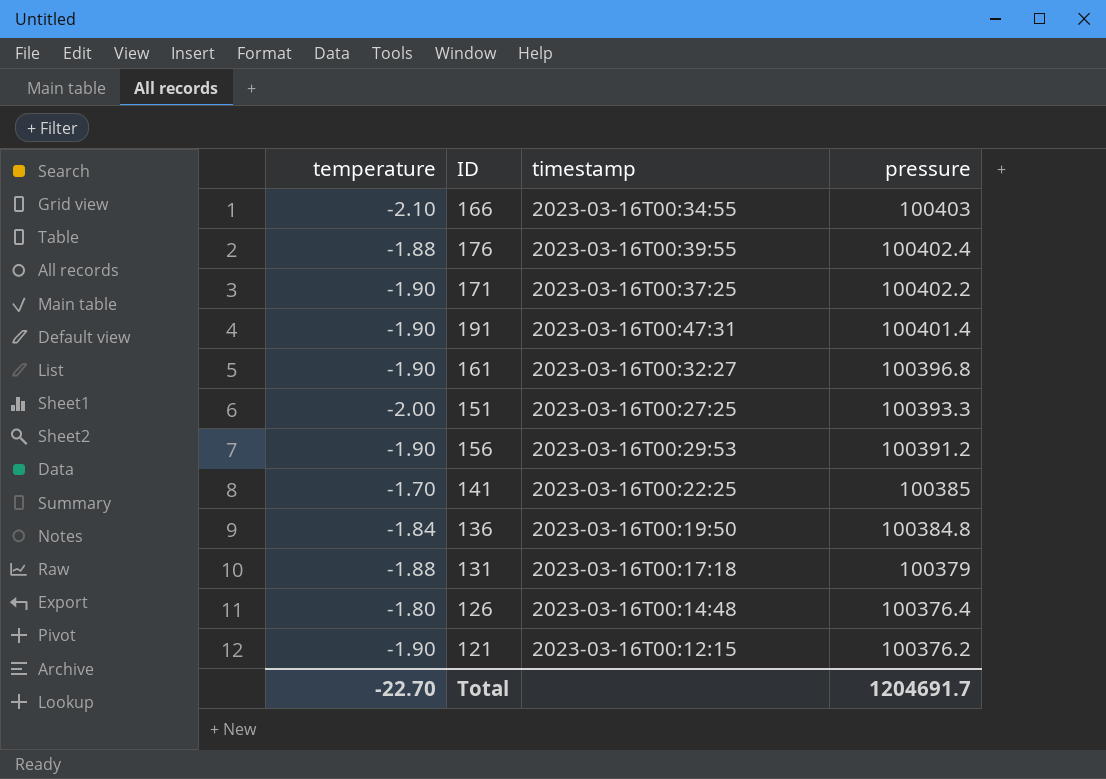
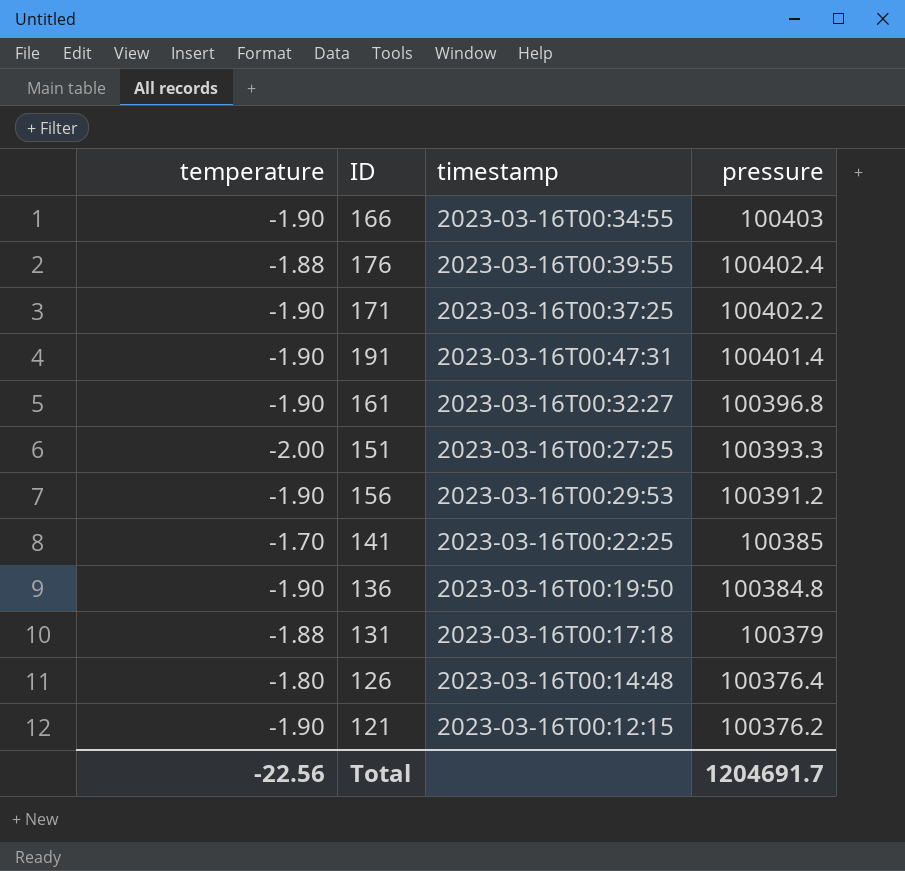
166 | temperature: -2.10 -> -1.90
136 | temperature: -1.84 -> -1.90
Total | temperature: -22.70 -> -22.56

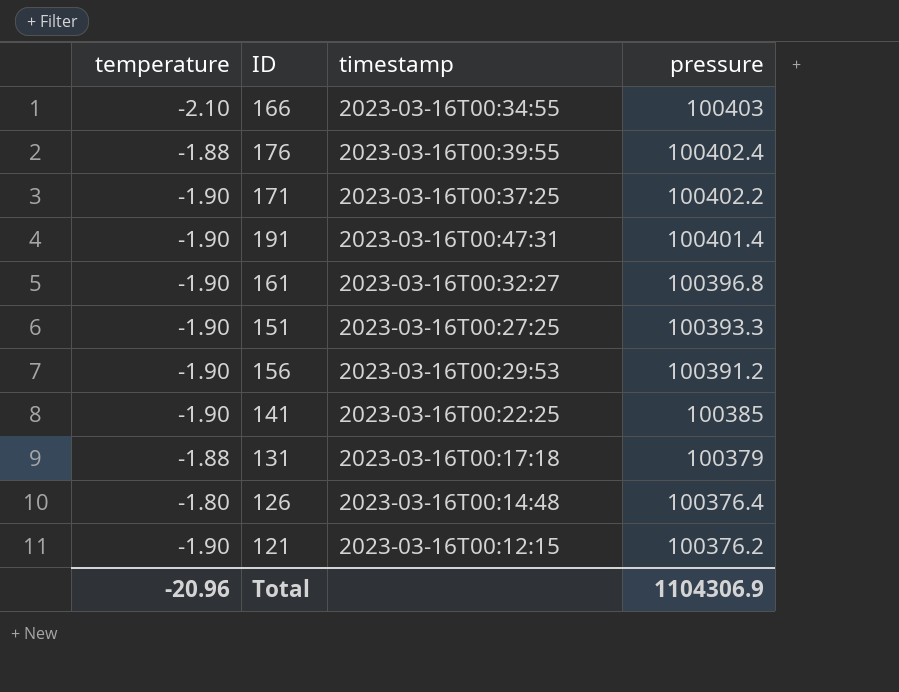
row 136: -1.90 | 2023-03-16T00:19:50 | 100384.8 -> none
166 | temperature: -1.90 -> -2.10
151 | temperature: -2.00 -> -1.90
141 | temperature: -1.70 -> -1.90
Total | temperature: -22.56 -> -20.96
Total | pressure: 1204691.7 -> 1104306.9

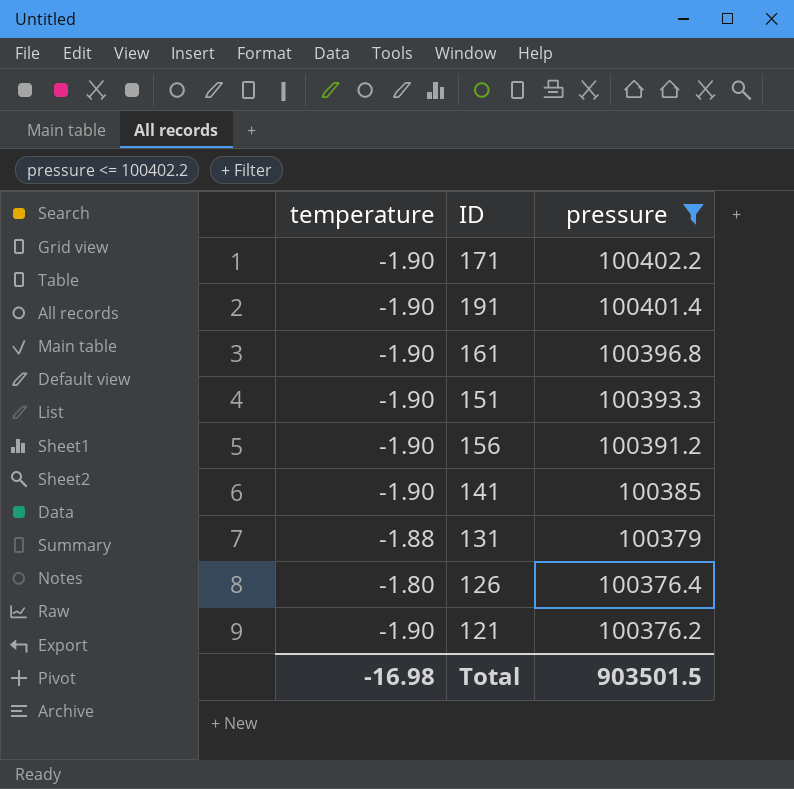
filter: none -> pressure <= 100402.2
column timestamp | position: 3 -> none
Total | temperature: -20.96 -> -16.98
Total | pressure: 1104306.9 -> 903501.5

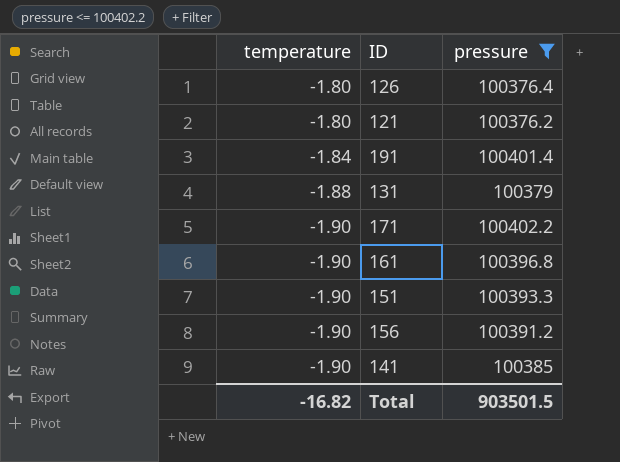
row order: pressure descending -> temperature descending
121 | temperature: -1.90 -> -1.80
191 | temperature: -1.90 -> -1.84
Total | temperature: -16.98 -> -16.82

